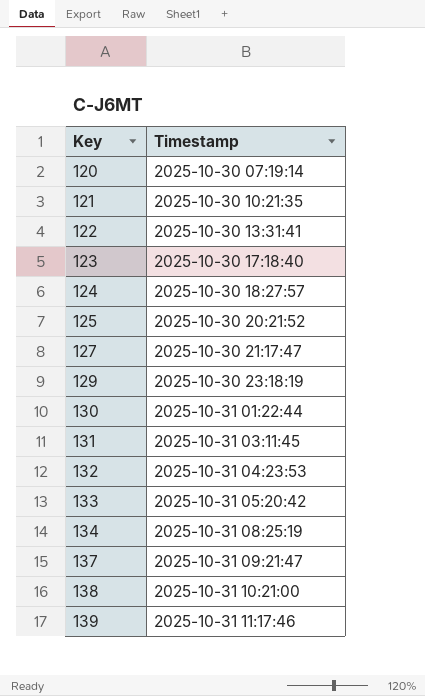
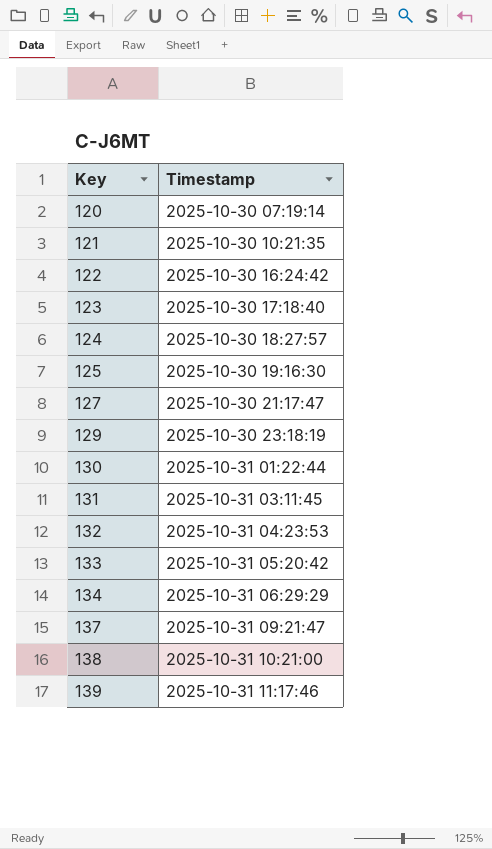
122 | Timestamp: 2025-10-30 13:31:41 -> 2025-10-30 16:24:42
125 | Timestamp: 2025-10-30 20:21:52 -> 2025-10-30 19:16:30
134 | Timestamp: 2025-10-31 08:25:19 -> 2025-10-31 06:29:29

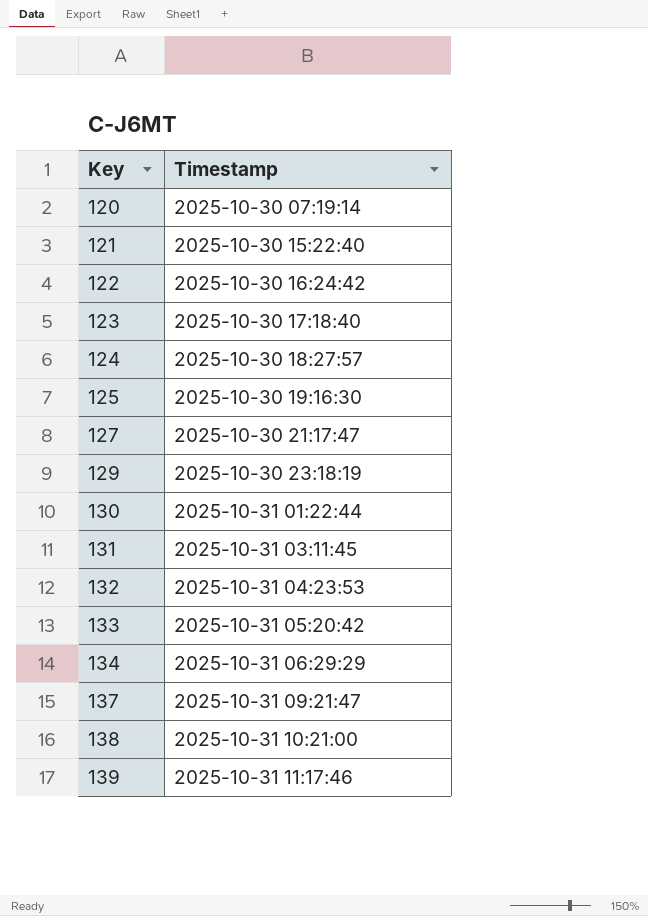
121 | Timestamp: 2025-10-30 10:21:35 -> 2025-10-30 15:22:40

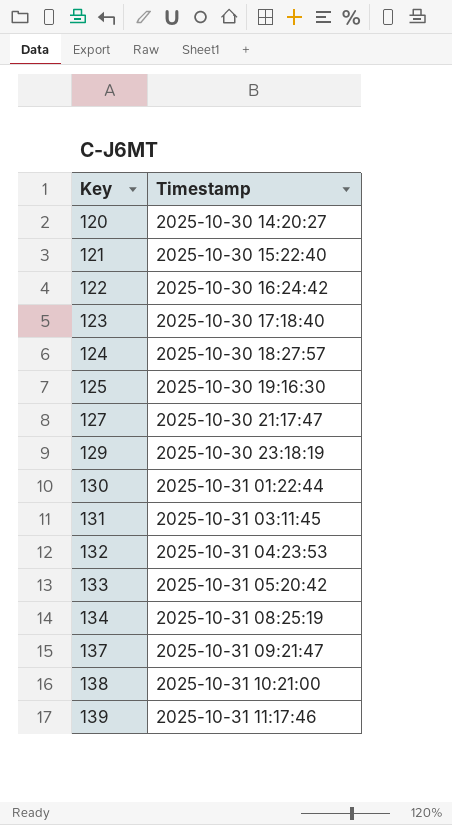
120 | Timestamp: 2025-10-30 07:19:14 -> 2025-10-30 14:20:27
134 | Timestamp: 2025-10-31 06:29:29 -> 2025-10-31 08:25:19

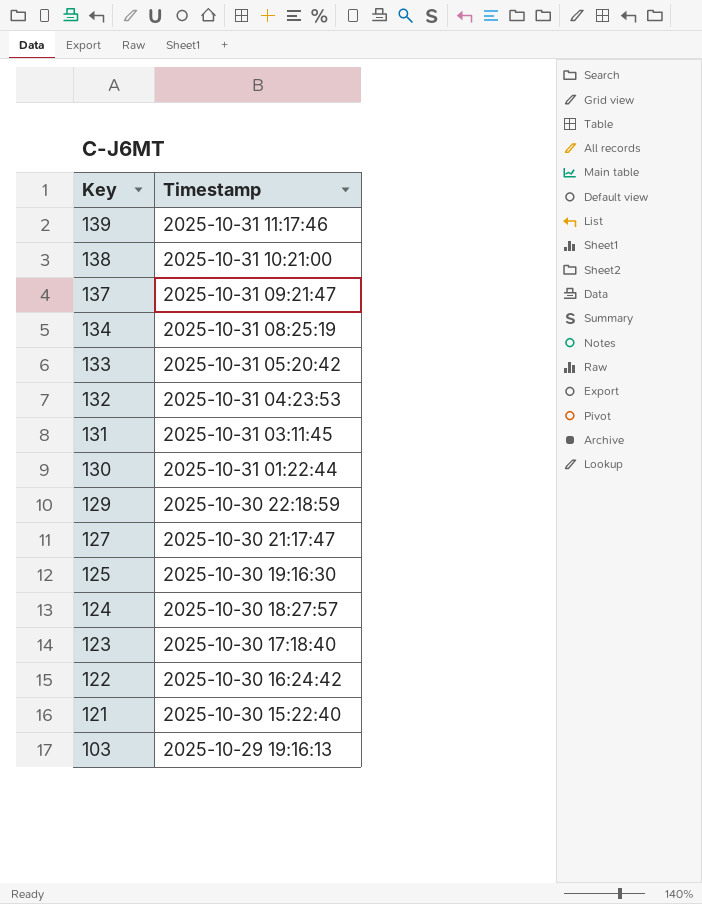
row order: Key ascending -> Key descending
row 120: 2025-10-30 14:20:27 -> none
129 | Timestamp: 2025-10-30 23:18:19 -> 2025-10-30 22:18:59
row 103: none -> 2025-10-29 19:16:13

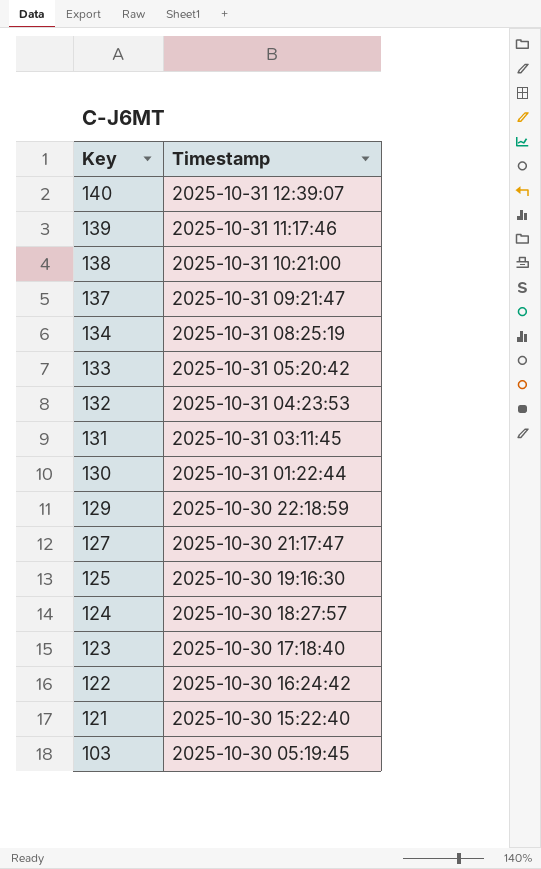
row 140: none -> 2025-10-31 12:39:07
103 | Timestamp: 2025-10-29 19:16:13 -> 2025-10-30 05:19:45

